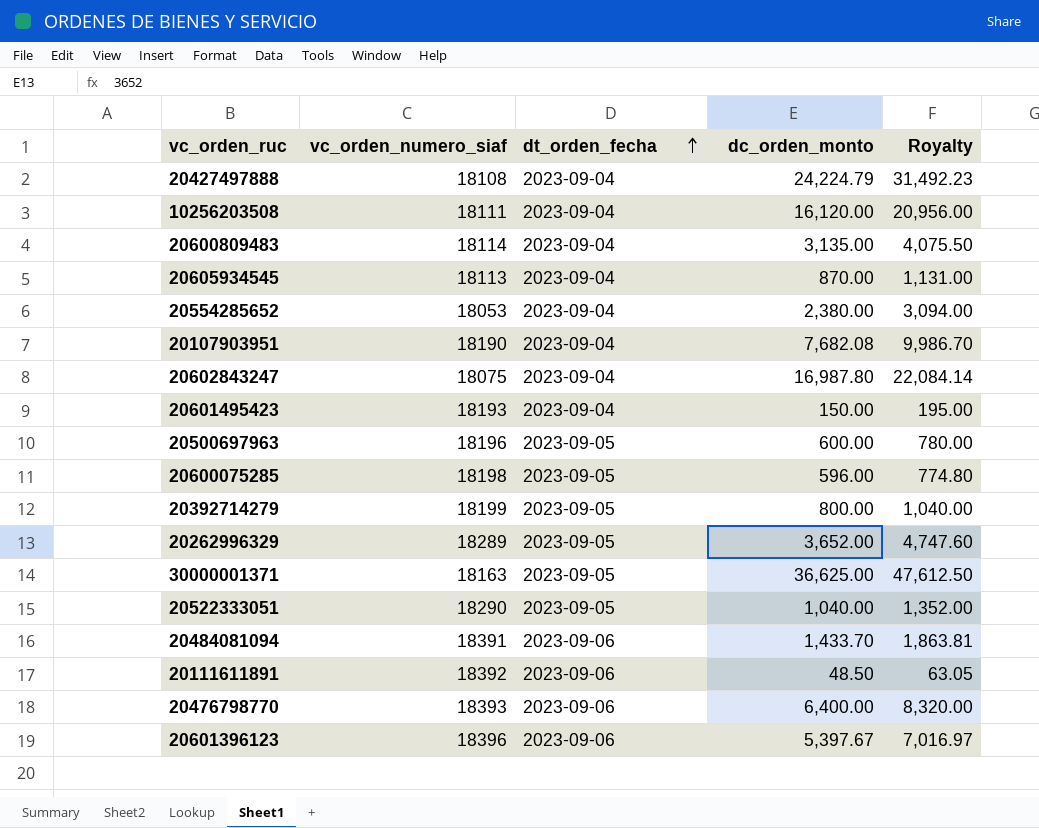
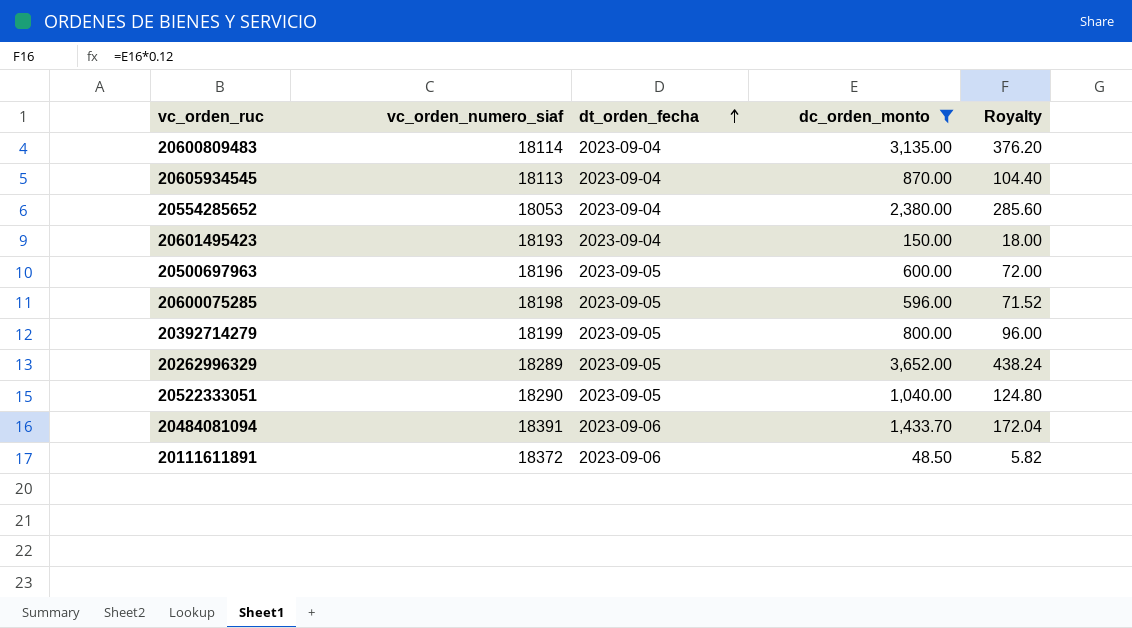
filter: none -> dc_orden_monto <= 3,652.00
column Royalty | formula: [dc_orden_monto] * 1.3 -> [dc_orden_monto] * 0.12
20111611891 | vc_orden_numero_siaf: 18392 -> 18372

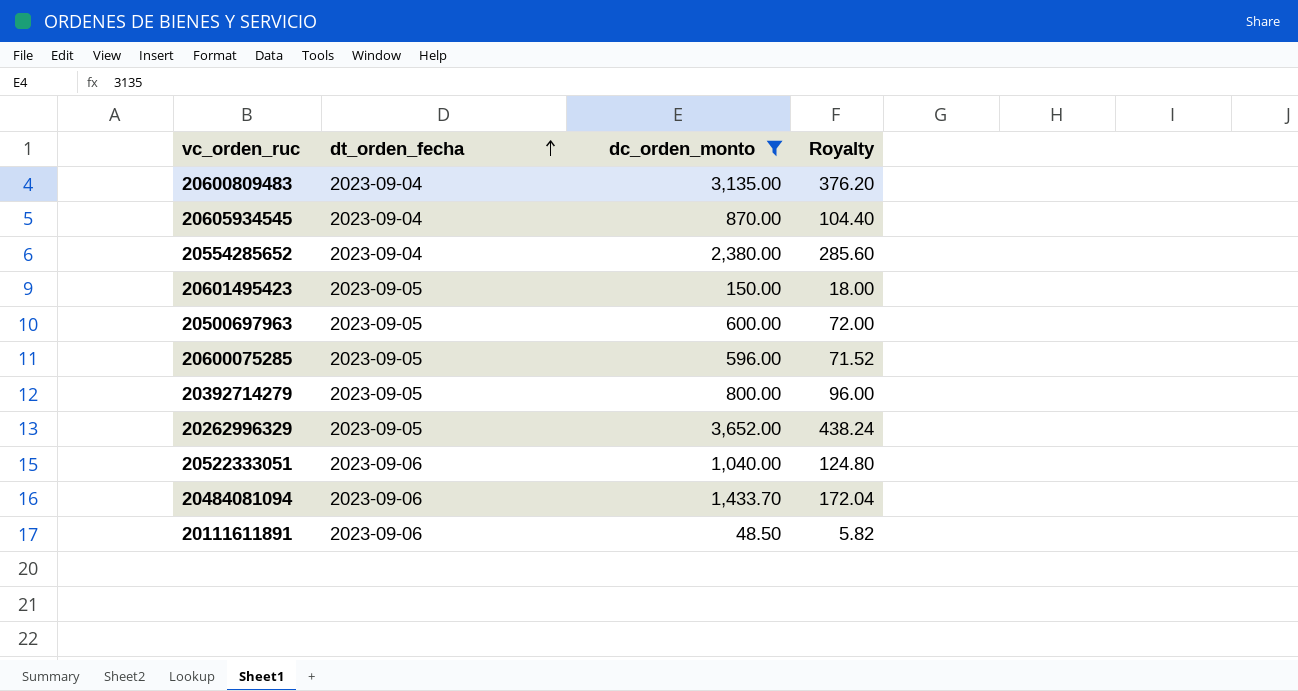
column vc_orden_numero_siaf | position: 2 -> none
20601495423 | dt_orden_fecha: 2023-09-04 -> 2023-09-05
20522333051 | dt_orden_fecha: 2023-09-05 -> 2023-09-06

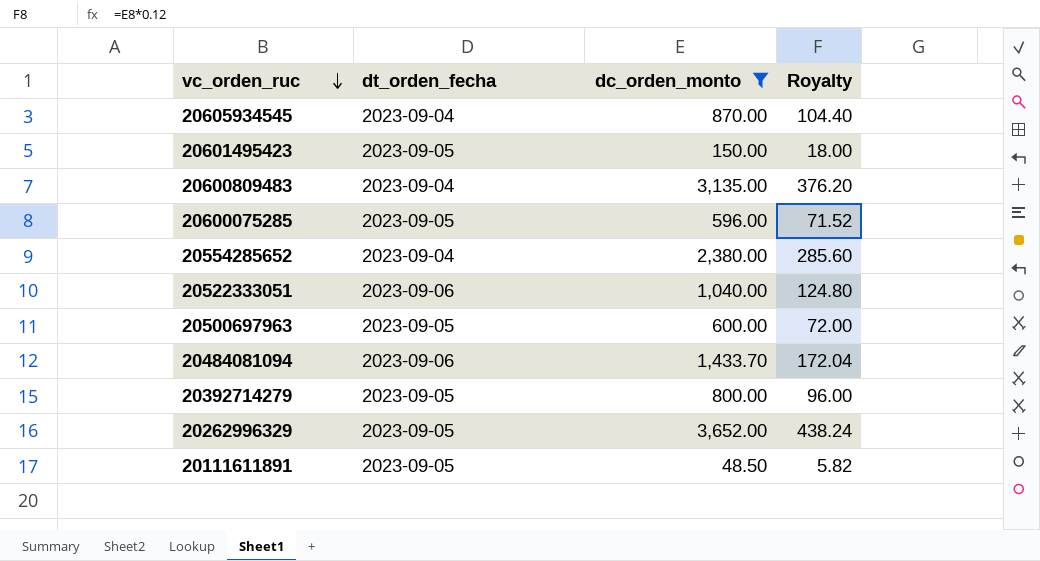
row order: dt_orden_fecha ascending -> vc_orden_ruc descending
20111611891 | dt_orden_fecha: 2023-09-06 -> 2023-09-05

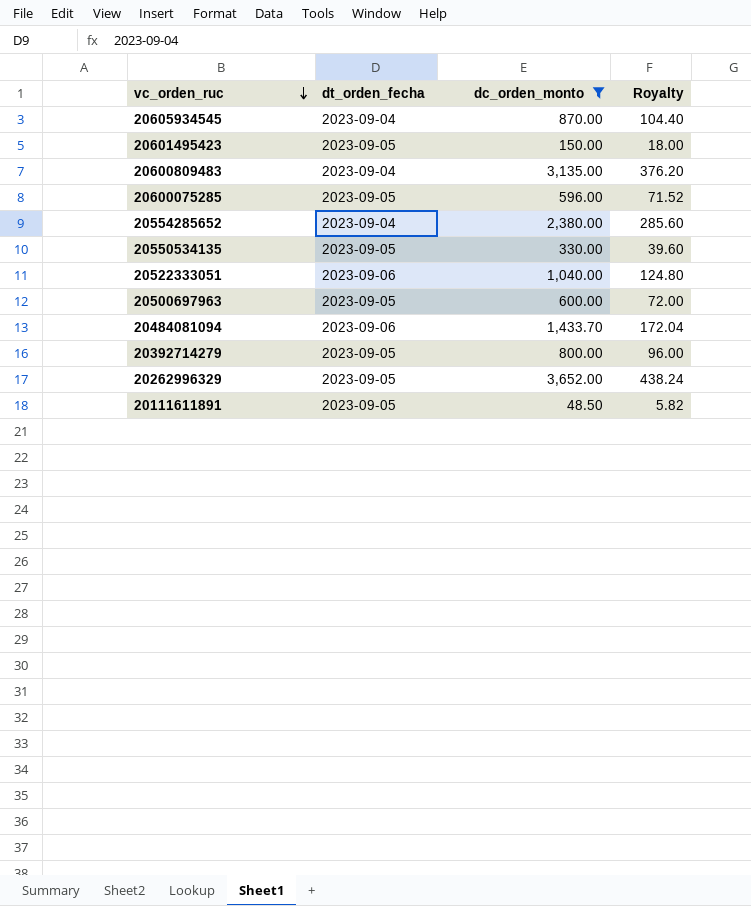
row 20550534135: none -> 2023-09-05 | 330.00 | 39.60

